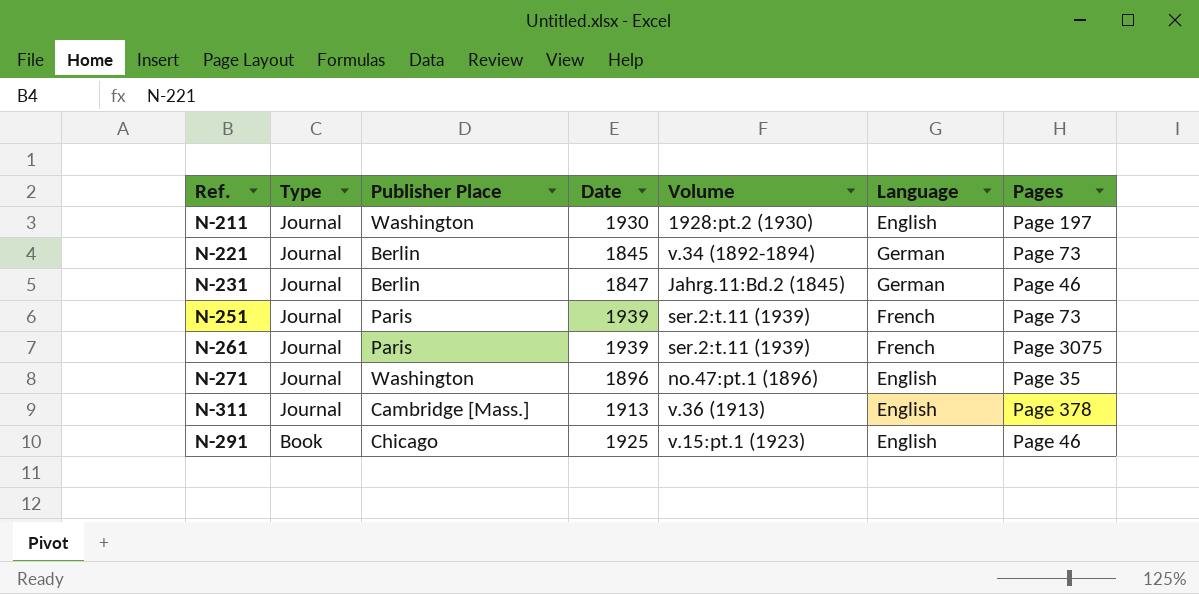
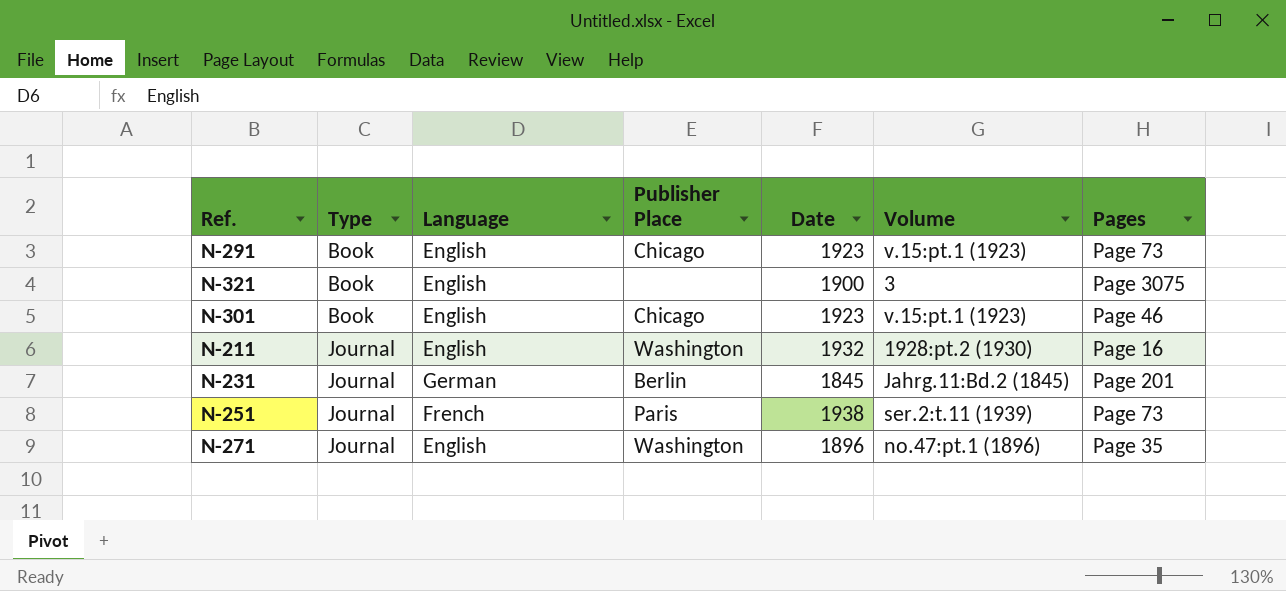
row order: Type descending -> Type ascending
column Language | position: 6 -> 3
row N-221: Journal | Berlin | 1845 | v.34 (1892-1894) | German | Page 73 -> none
row N-261: Journal | Paris | 1939 | ser.2:t.11 (1939) | French | Page 3075 -> none
row N-311: Journal | Cambridge [Mass.] | 1913 | v.36 (1913) | English | Page 378 -> none
N-291 | Date: 1925 -> 1923
N-291 | Pages: Page 46 -> Page 73
row N-321: none -> Book | English | none | 1900 | 3 | Page 3075
row N-301: none -> Book | English | Chicago | 1923 | v.15:pt.1 (1923) | Page 46
N-211 | Date: 1930 -> 1932
N-211 | Pages: Page 197 -> Page 16
N-231 | Date: 1847 -> 1845
N-231 | Pages: Page 46 -> Page 201
N-251 | Date: 1939 -> 1938

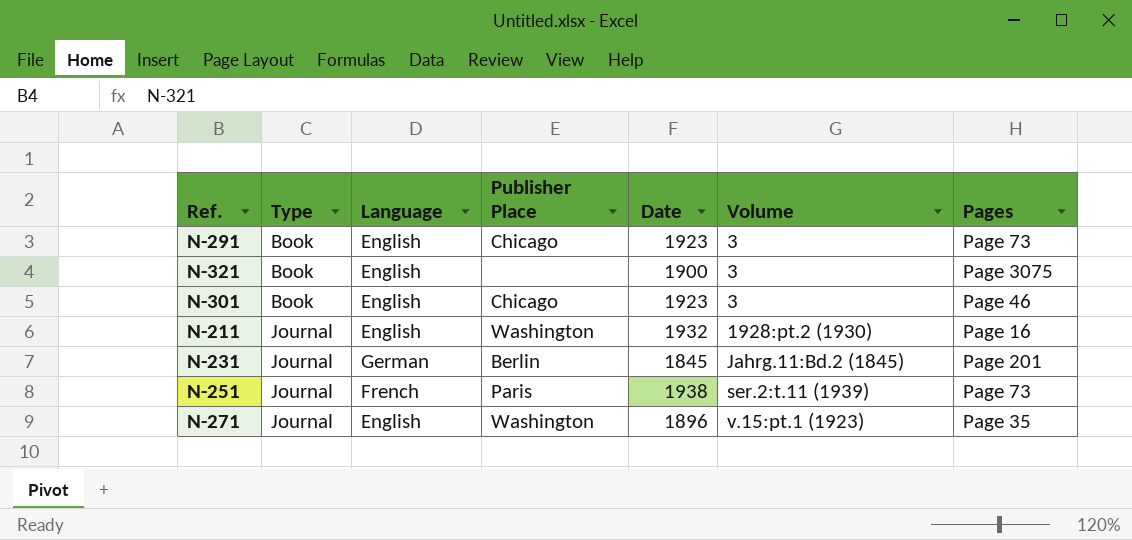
N-291 | Volume: v.15:pt.1 (1923) -> 3
N-301 | Volume: v.15:pt.1 (1923) -> 3
N-271 | Volume: no.47:pt.1 (1896) -> v.15:pt.1 (1923)

